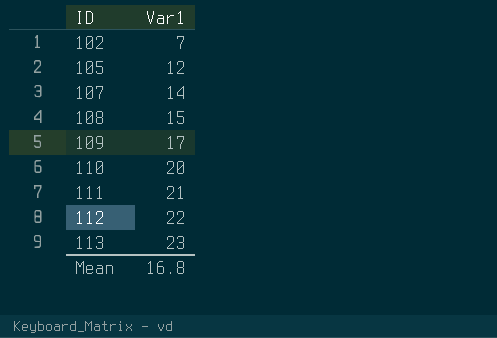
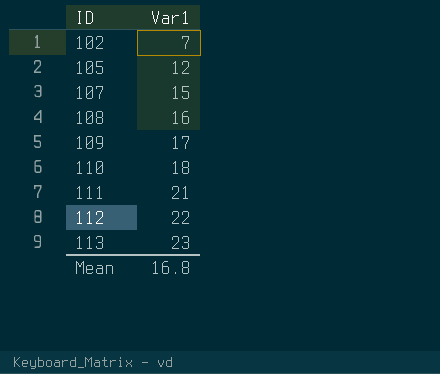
107 | Var1: 14 -> 15
108 | Var1: 15 -> 16
110 | Var1: 20 -> 18

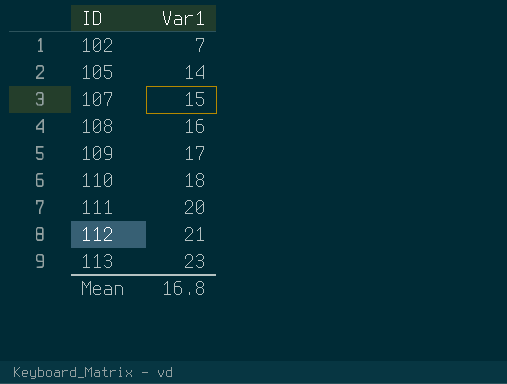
105 | Var1: 12 -> 14
111 | Var1: 21 -> 20
112 | Var1: 22 -> 21

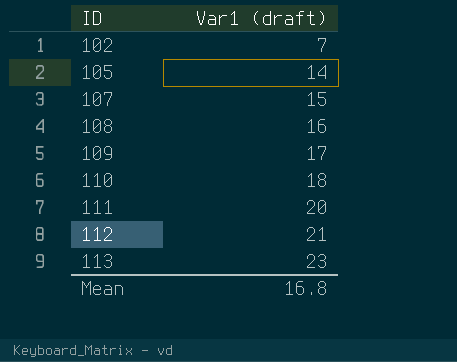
column name: Var1 -> Var1 (draft)

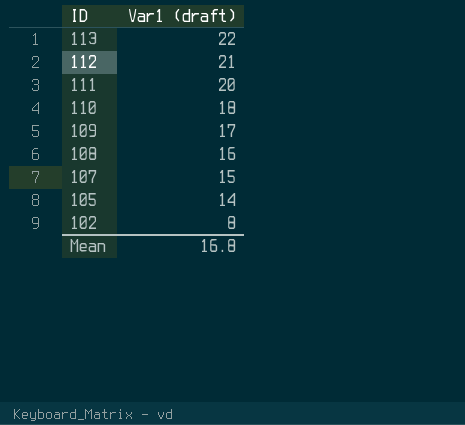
row order: ID ascending -> ID descending
113 | Var1 (draft): 23 -> 22
102 | Var1 (draft): 7 -> 8

